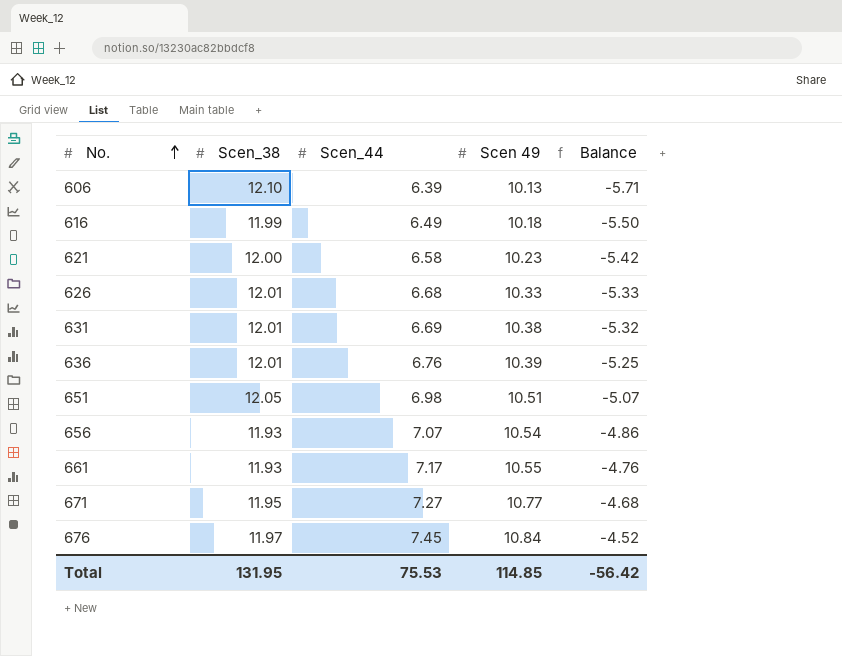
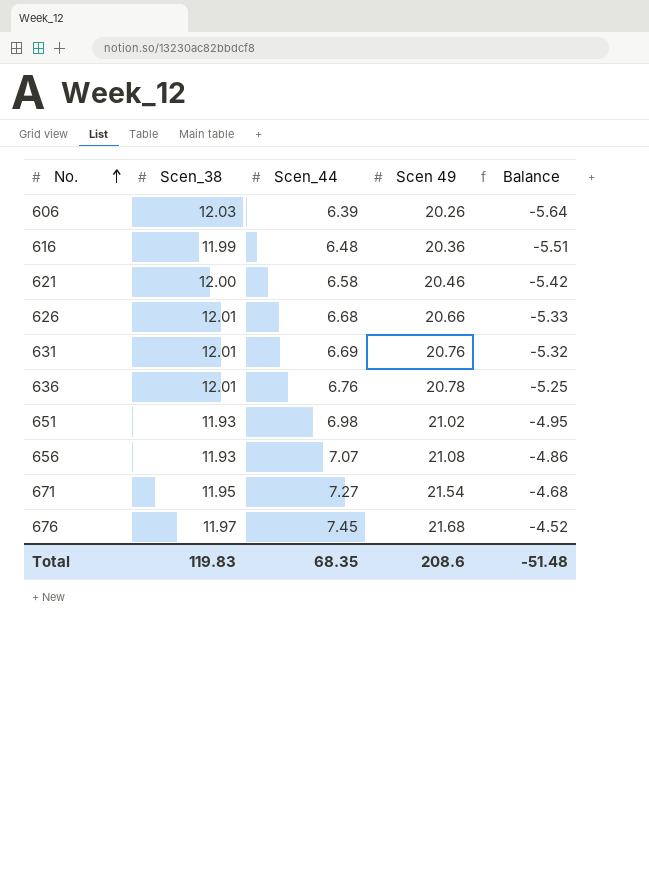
row 661: 11.93 | 7.17 | 10.55 | -4.76 -> none
606 | Scen_38: 12.10 -> 12.03
606 | Scen 49: 10.13 -> 20.26
606 | Balance: -5.71 -> -5.64
616 | Scen_44: 6.49 -> 6.48
616 | Scen 49: 10.18 -> 20.36
616 | Balance: -5.50 -> -5.51
621 | Scen 49: 10.23 -> 20.46
626 | Scen 49: 10.33 -> 20.66
631 | Scen 49: 10.38 -> 20.76
636 | Scen 49: 10.39 -> 20.78
651 | Scen_38: 12.05 -> 11.93
651 | Scen 49: 10.51 -> 21.02
651 | Balance: -5.07 -> -4.95
656 | Scen 49: 10.54 -> 21.08
671 | Scen 49: 10.77 -> 21.54
676 | Scen 49: 10.84 -> 21.68
Total | Scen_38: 131.95 -> 119.83
Total | Scen_44: 75.53 -> 68.35
Total | Scen 49: 114.85 -> 208.6
Total | Balance: -56.42 -> -51.48

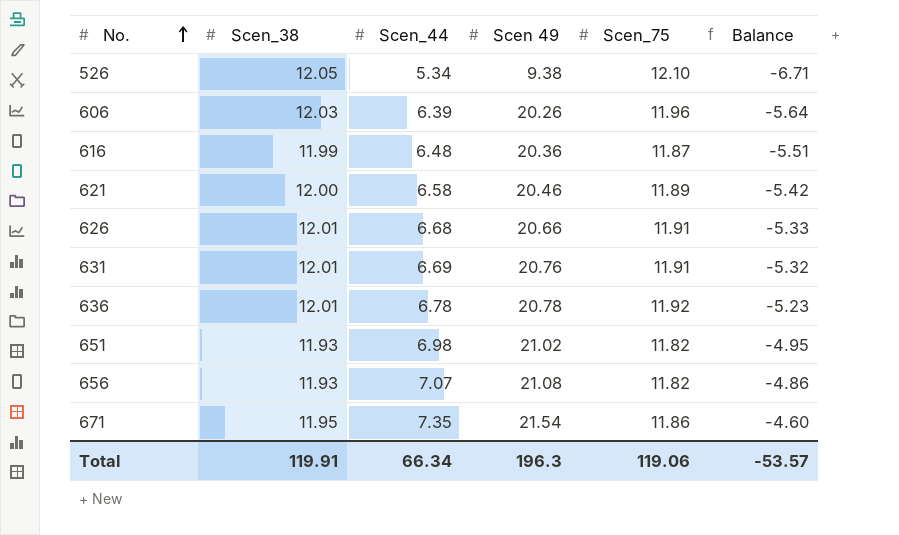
column Scen_75 | position: none -> 5
row 676: 11.97 | 7.45 | 21.68 | -4.52 -> none
row 526: none -> 12.05 | 5.34 | 9.38 | 12.10 | -6.71
636 | Scen_44: 6.76 -> 6.78
636 | Balance: -5.25 -> -5.23
671 | Scen_44: 7.27 -> 7.35
671 | Balance: -4.68 -> -4.60
Total | Scen_38: 119.83 -> 119.91
Total | Scen_44: 68.35 -> 66.34
Total | Scen 49: 208.6 -> 196.3
Total | Balance: -51.48 -> -53.57

